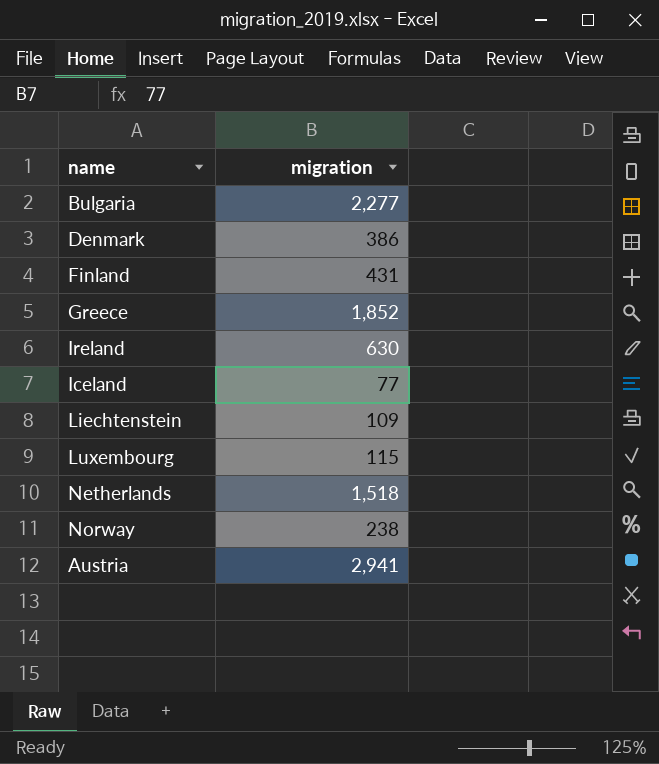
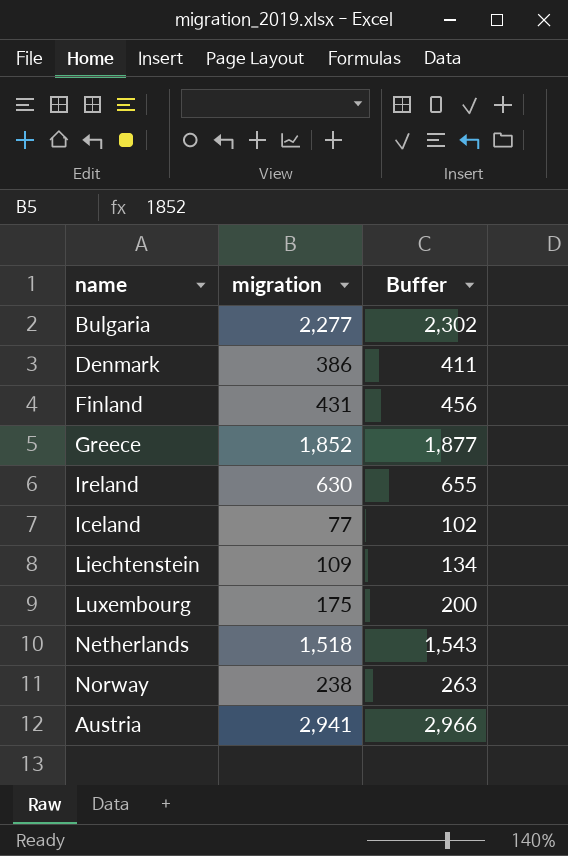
column Buffer | formula: none -> [migration] + 25
Luxembourg | migration: 115 -> 175

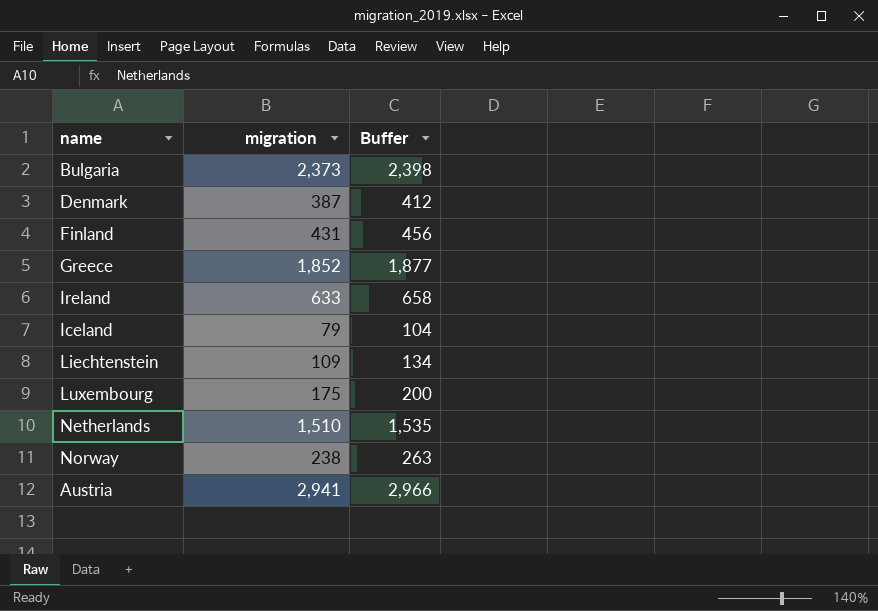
Bulgaria | migration: 2,277 -> 2,373
Bulgaria | Buffer: 2,302 -> 2,398
Denmark | migration: 386 -> 387
Denmark | Buffer: 411 -> 412
Ireland | migration: 630 -> 633
Ireland | Buffer: 655 -> 658
Iceland | migration: 77 -> 79
Iceland | Buffer: 102 -> 104
Netherlands | migration: 1,518 -> 1,510
Netherlands | Buffer: 1,543 -> 1,535

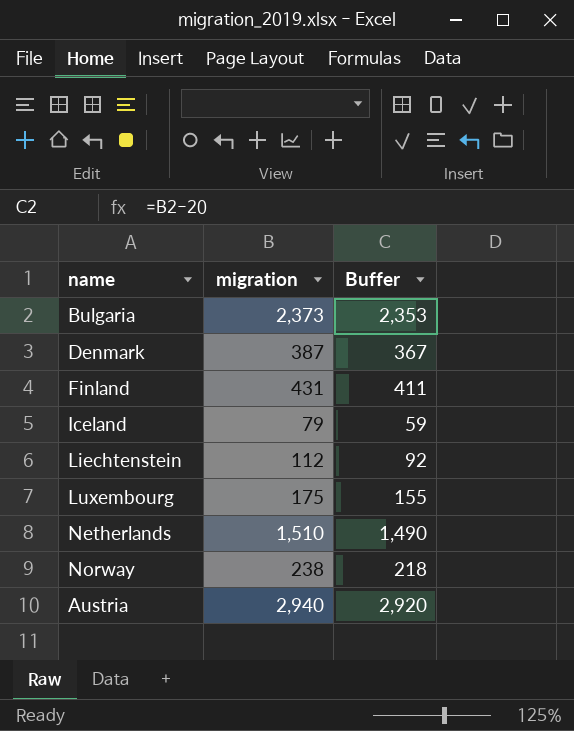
column Buffer | formula: [migration] + 25 -> [migration] - 20
row Greece: 1,852 | 1,877 -> none
row Ireland: 633 | 658 -> none
Liechtenstein | migration: 109 -> 112
Austria | migration: 2,941 -> 2,940

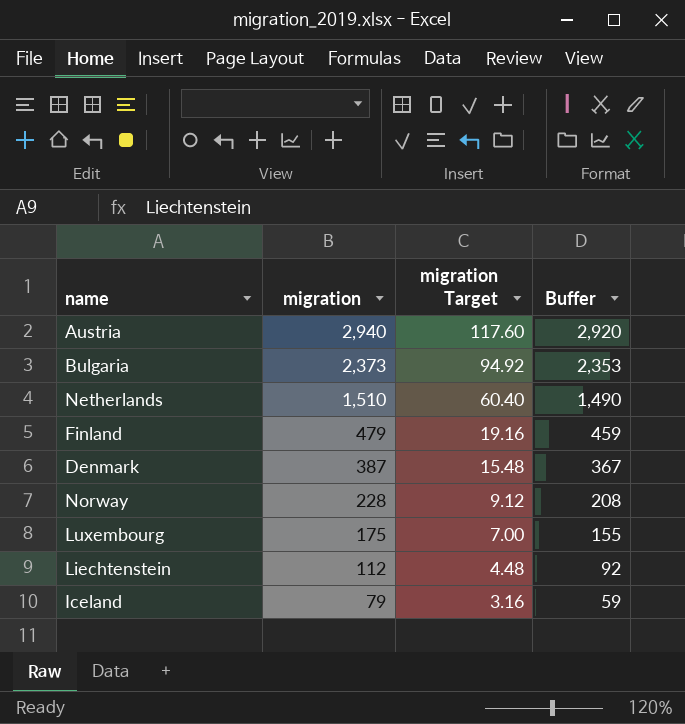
row order: none -> migration descending
column migration Target | formula: none -> [migration] * 0.04
Finland | migration: 431 -> 479
Finland | Buffer: 411 -> 459
Norway | migration: 238 -> 228
Norway | Buffer: 218 -> 208

